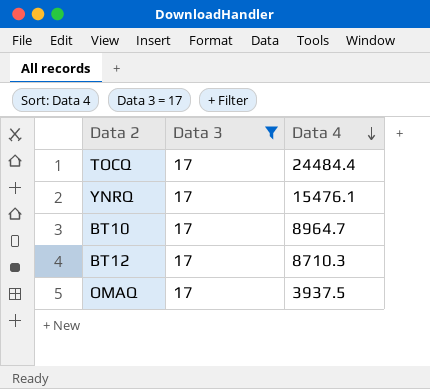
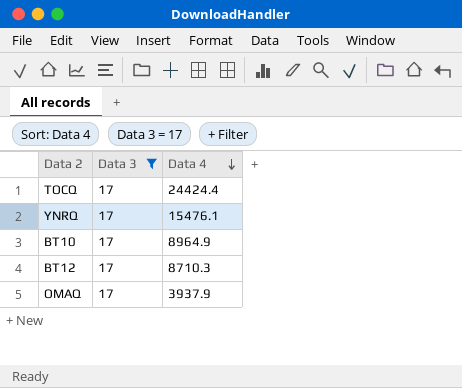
TOCQ | Data 4: 24484.4 -> 24424.4
BT10 | Data 4: 8964.7 -> 8964.9
OMAQ | Data 4: 3937.5 -> 3937.9

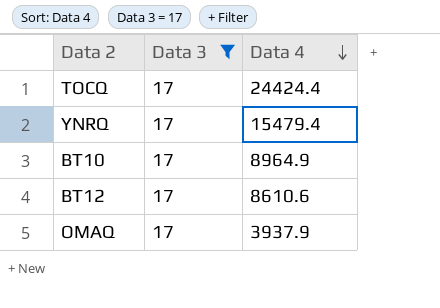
YNRQ | Data 4: 15476.1 -> 15479.4
BT12 | Data 4: 8710.3 -> 8610.6

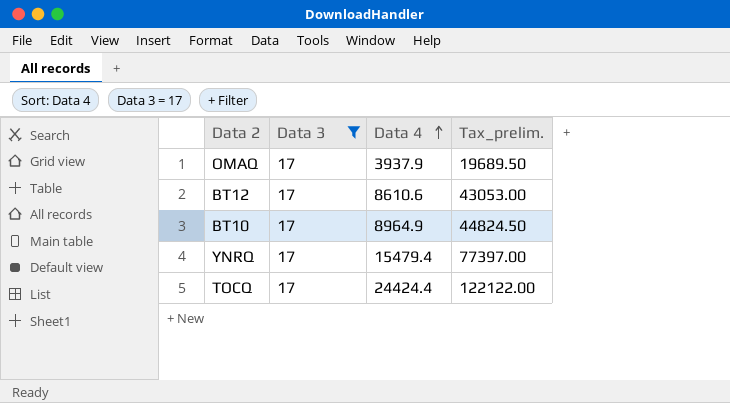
row order: Data 4 descending -> Data 4 ascending
column Tax_prelim. | formula: none -> [Data 4] * 5

